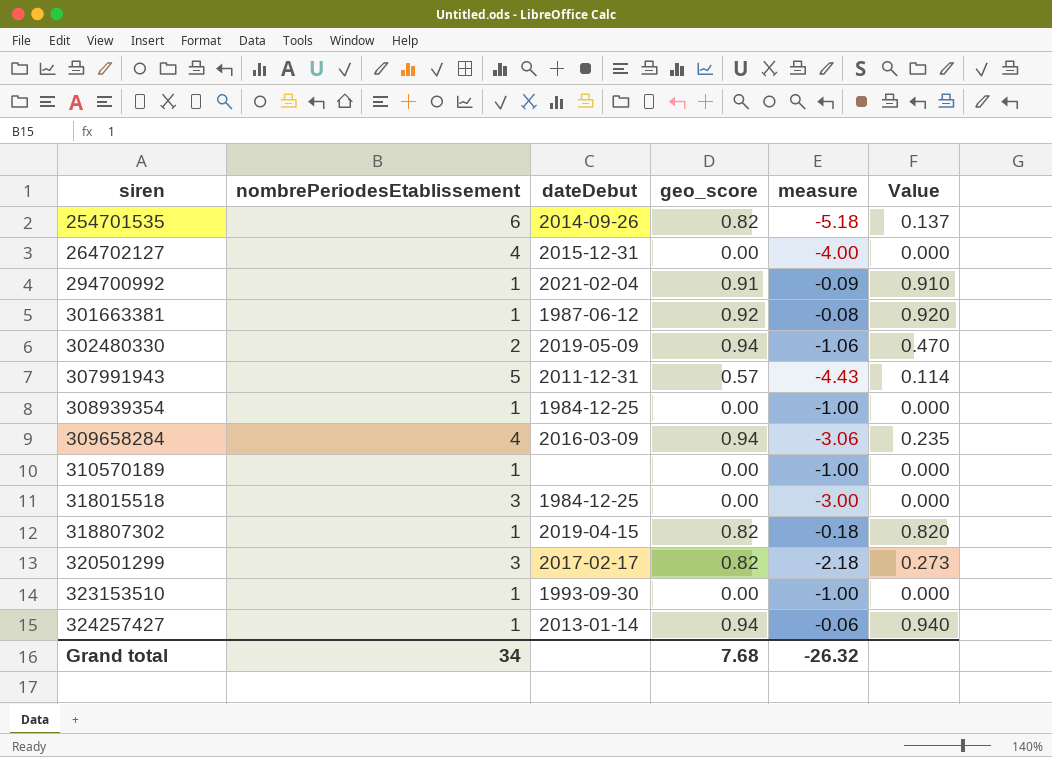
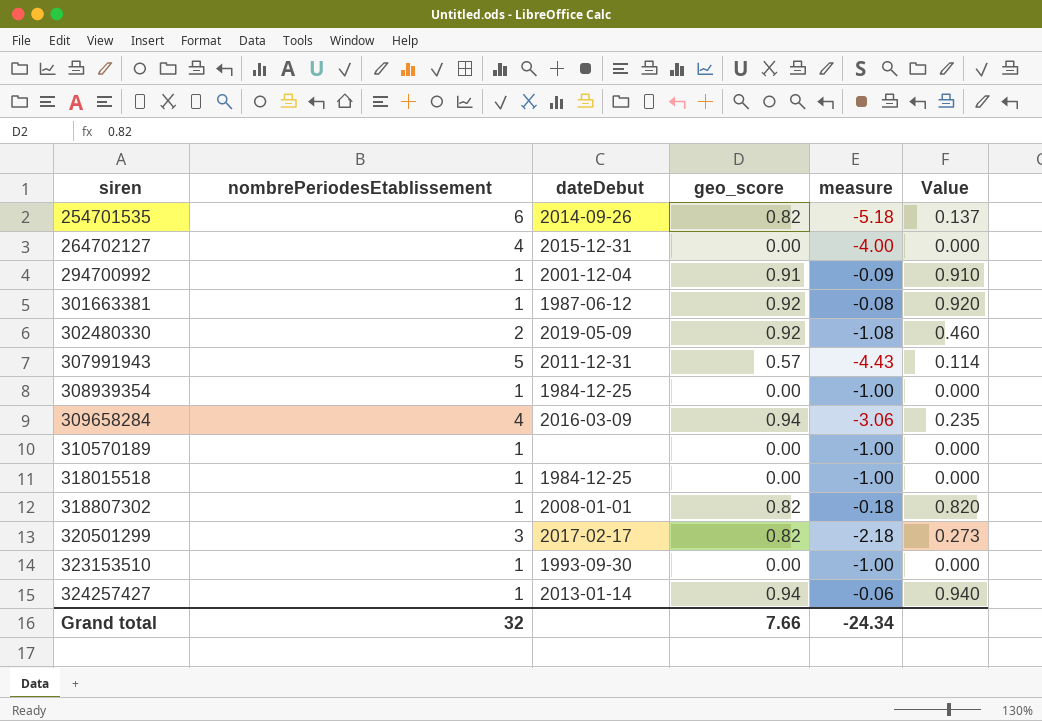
294700992 | dateDebut: 2021-02-04 -> 2001-12-04
302480330 | geo_score: 0.94 -> 0.92
302480330 | measure: -1.06 -> -1.08
302480330 | Value: 0.470 -> 0.460
318015518 | nombrePeriodesEtablissement: 3 -> 1
318015518 | measure: -3.00 -> -1.00
318807302 | dateDebut: 2019-04-15 -> 2008-01-01
Grand total | nombrePeriodesEtablissement: 34 -> 32
Grand total | geo_score: 7.68 -> 7.66
Grand total | measure: -26.32 -> -24.34

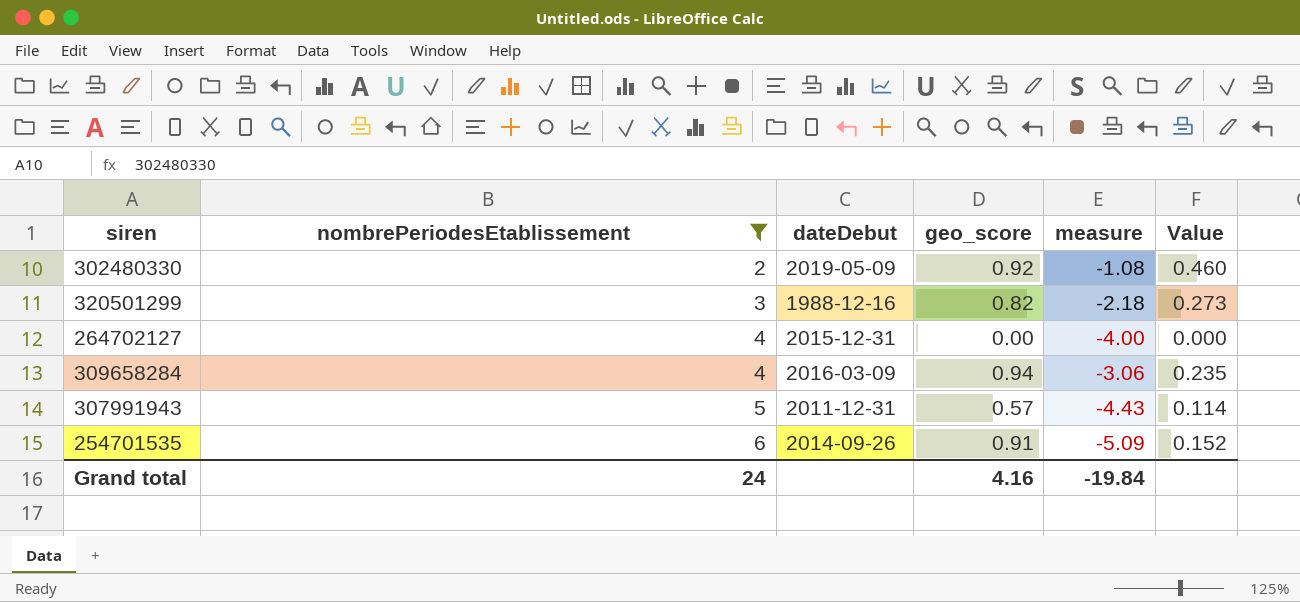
filter: none -> nombrePeriodesEtablissement != 1
row order: siren ascending -> nombrePeriodesEtablissement ascending
320501299 | dateDebut: 2017-02-17 -> 1988-12-16
254701535 | geo_score: 0.82 -> 0.91
254701535 | measure: -5.18 -> -5.09
254701535 | Value: 0.137 -> 0.152
Grand total | nombrePeriodesEtablissement: 32 -> 24
Grand total | geo_score: 7.66 -> 4.16
Grand total | measure: -24.34 -> -19.84

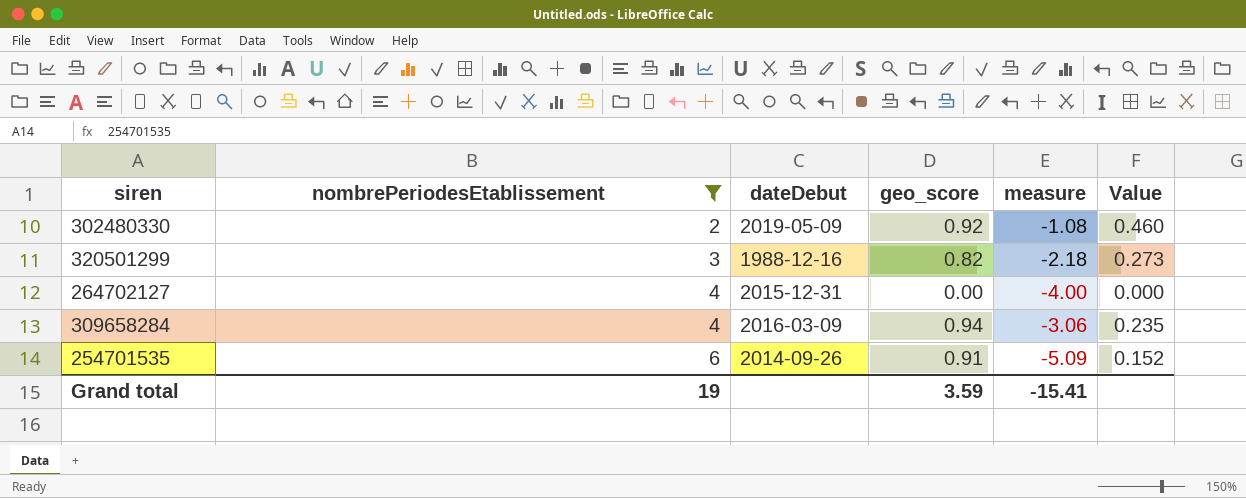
row 307991943: 5 | 2011-12-31 | 0.57 | -4.43 | 0.114 -> none
Grand total | nombrePeriodesEtablissement: 24 -> 19
Grand total | geo_score: 4.16 -> 3.59
Grand total | measure: -19.84 -> -15.41

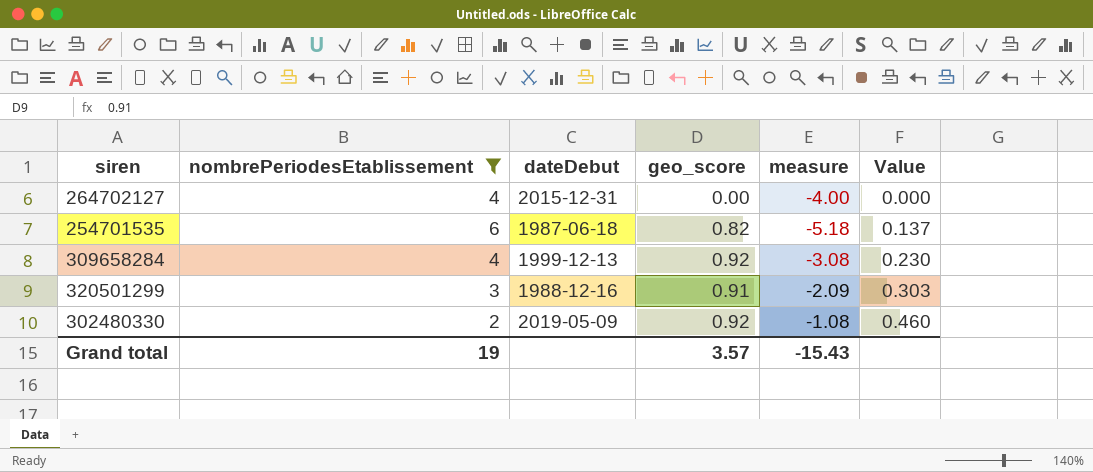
row order: nombrePeriodesEtablissement ascending -> Value ascending
254701535 | dateDebut: 2014-09-26 -> 1987-06-18
254701535 | geo_score: 0.91 -> 0.82
254701535 | measure: -5.09 -> -5.18
254701535 | Value: 0.152 -> 0.137
309658284 | dateDebut: 2016-03-09 -> 1999-12-13
309658284 | geo_score: 0.94 -> 0.92
309658284 | measure: -3.06 -> -3.08
309658284 | Value: 0.235 -> 0.230
320501299 | geo_score: 0.82 -> 0.91
320501299 | measure: -2.18 -> -2.09
320501299 | Value: 0.273 -> 0.303
Grand total | geo_score: 3.59 -> 3.57
Grand total | measure: -15.41 -> -15.43

